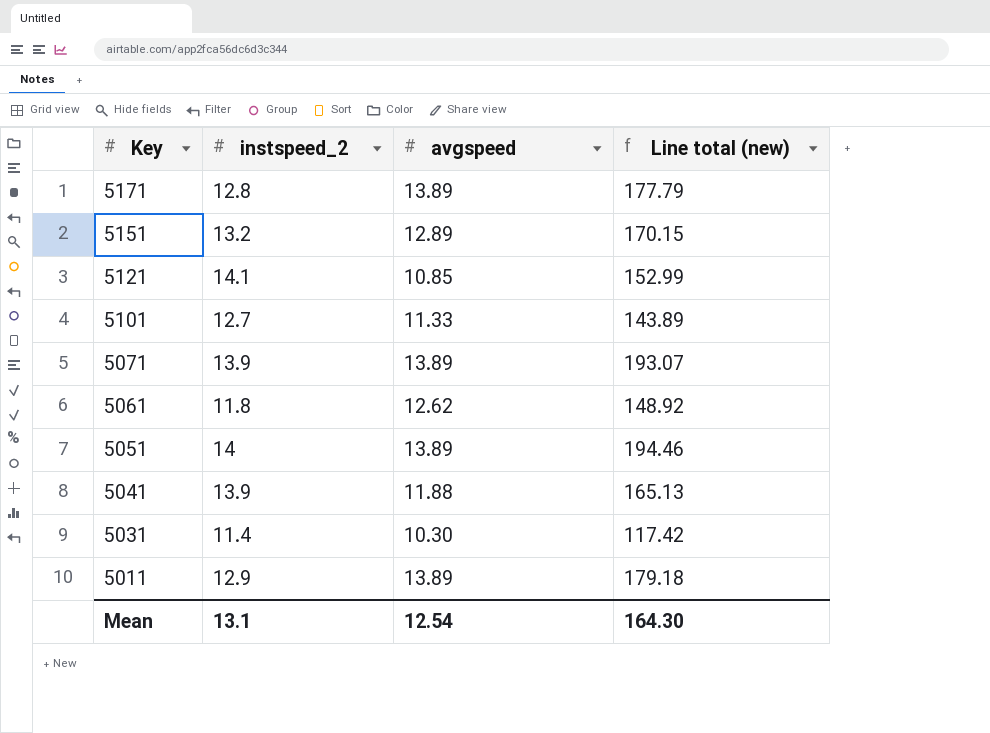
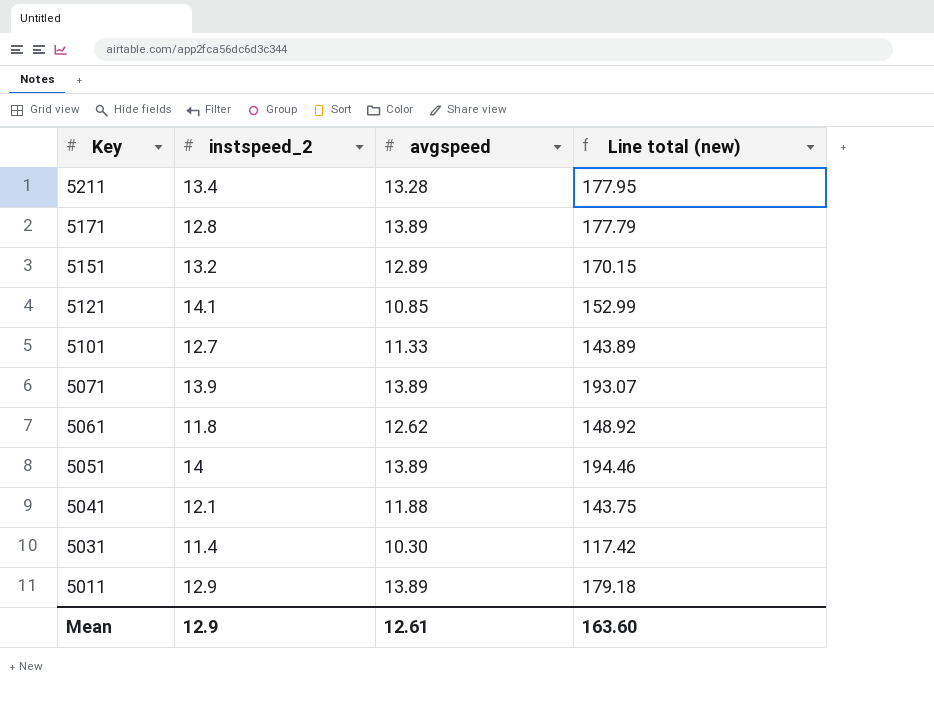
row 5211: none -> 13.4 | 13.28 | 177.95
5041 | instspeed_2: 13.9 -> 12.1
5041 | Line total (new): 165.13 -> 143.75
Mean | instspeed_2: 13.1 -> 12.9
Mean | avgspeed: 12.54 -> 12.61
Mean | Line total (new): 164.30 -> 163.60

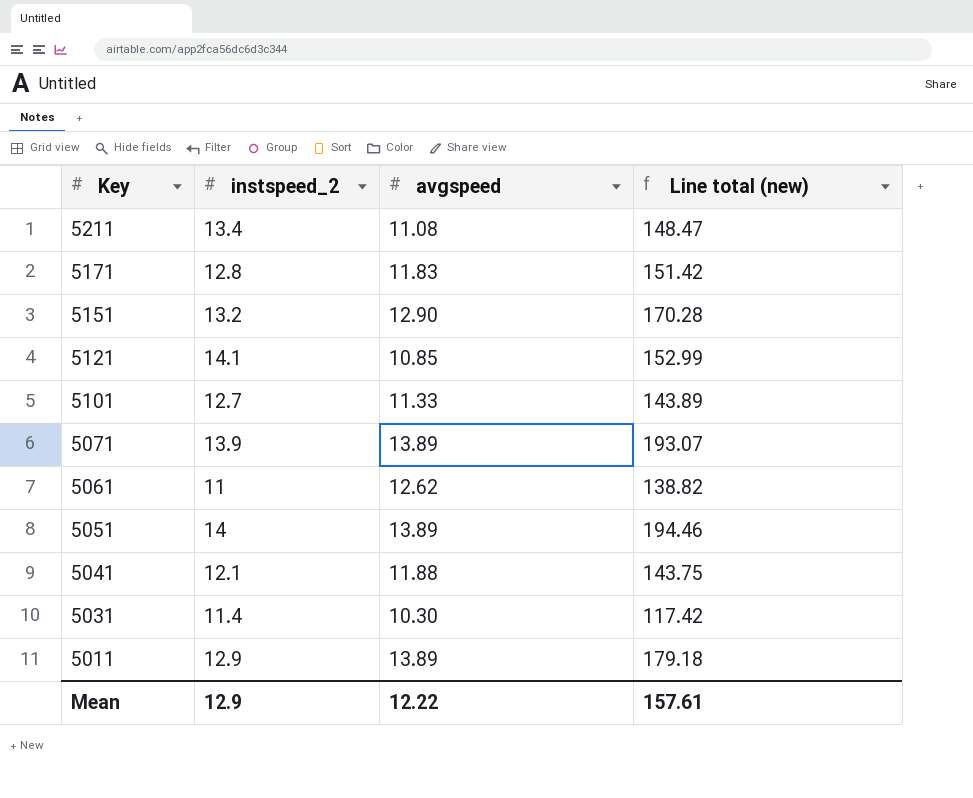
5211 | avgspeed: 13.28 -> 11.08
5211 | Line total (new): 177.95 -> 148.47
5171 | avgspeed: 13.89 -> 11.83
5171 | Line total (new): 177.79 -> 151.42
5151 | avgspeed: 12.89 -> 12.90
5151 | Line total (new): 170.15 -> 170.28
5061 | instspeed_2: 11.8 -> 11
5061 | Line total (new): 148.92 -> 138.82
Mean | avgspeed: 12.61 -> 12.22
Mean | Line total (new): 163.60 -> 157.61

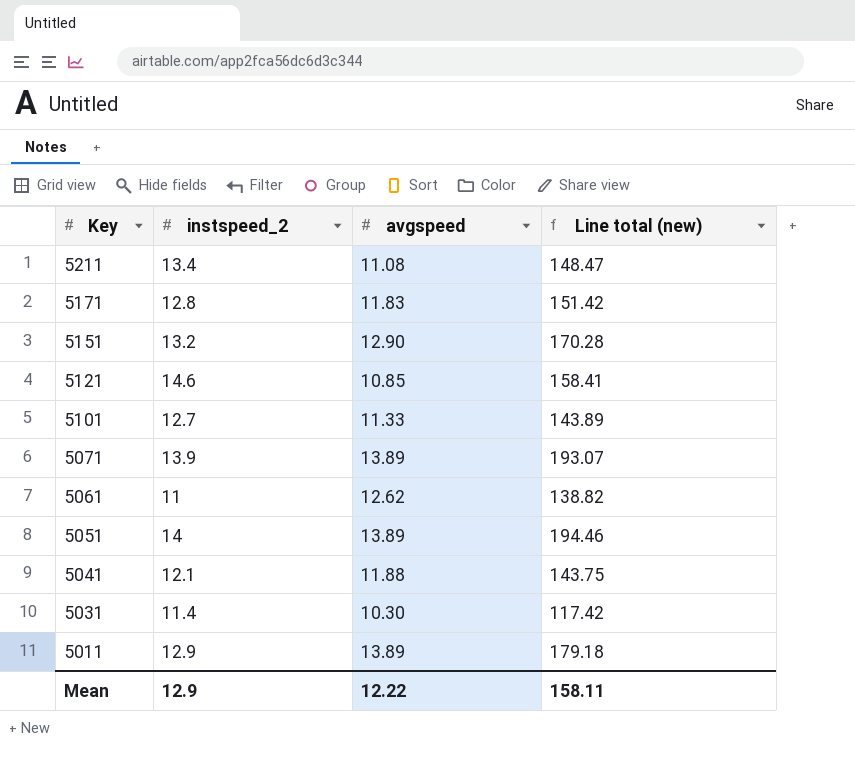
5121 | instspeed_2: 14.1 -> 14.6
5121 | Line total (new): 152.99 -> 158.41
Mean | Line total (new): 157.61 -> 158.11

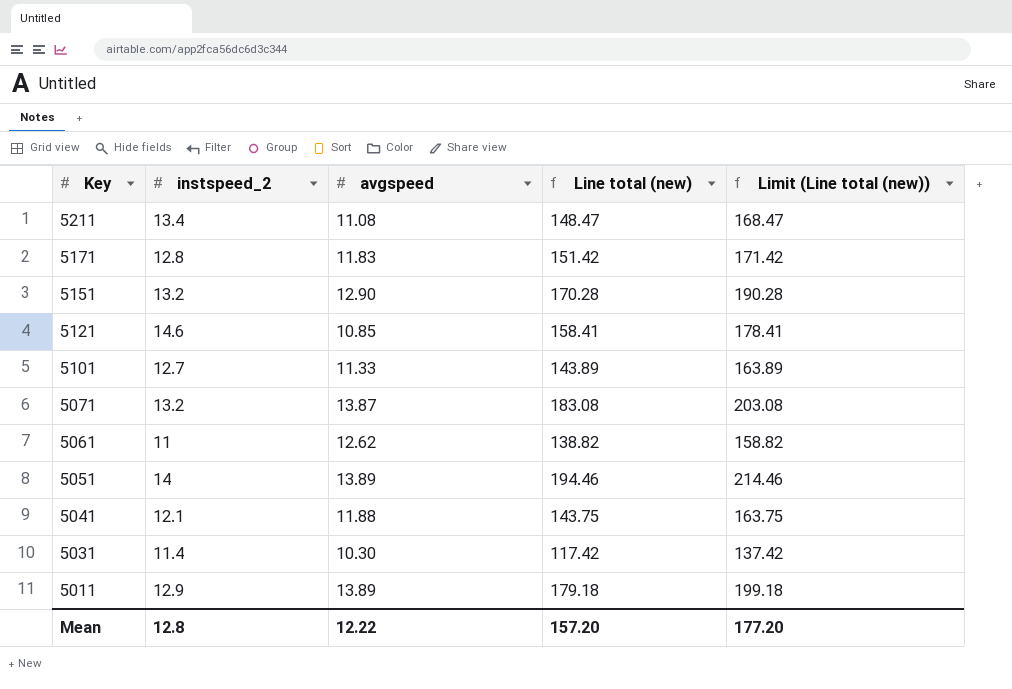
column Limit (Line total (new)) | formula: none -> [Line total (new)] + 20
5071 | instspeed_2: 13.9 -> 13.2
5071 | avgspeed: 13.89 -> 13.87
5071 | Line total (new): 193.07 -> 183.08
Mean | instspeed_2: 12.9 -> 12.8
Mean | Line total (new): 158.11 -> 157.20

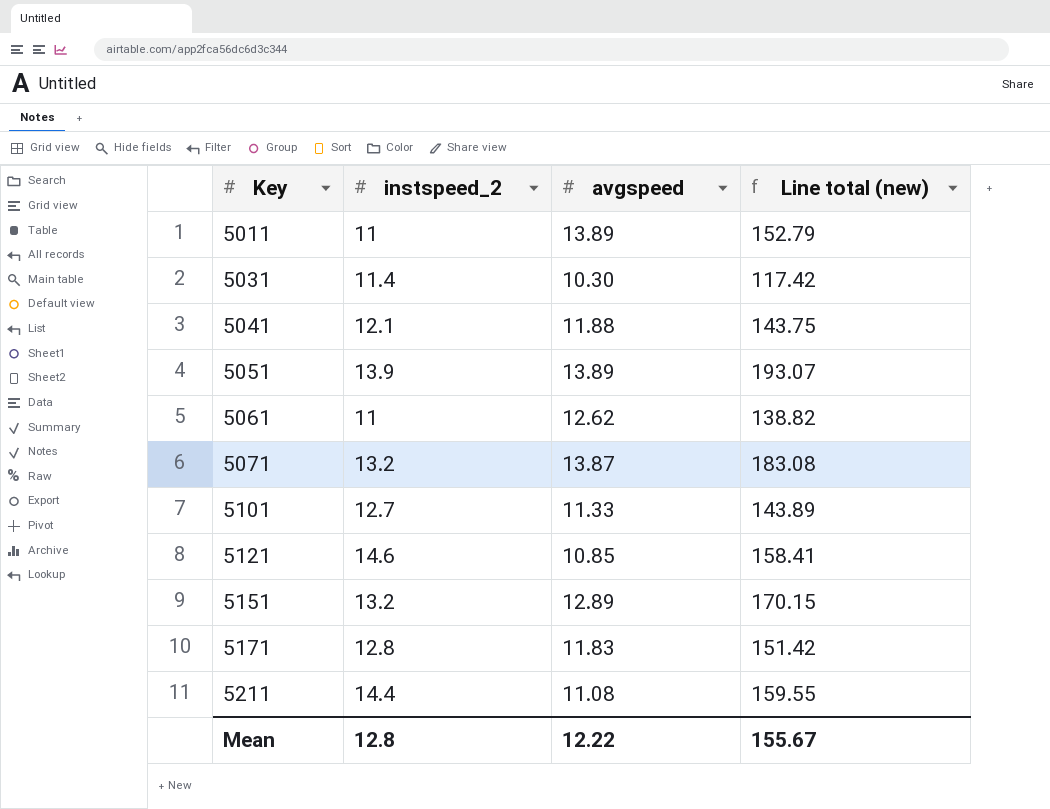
row order: Key descending -> Key ascending
column Limit (Line total (new)) | formula: [Line total (new)] + 20 -> none
5011 | instspeed_2: 12.9 -> 11
5011 | Line total (new): 179.18 -> 152.79
5051 | instspeed_2: 14 -> 13.9
5051 | Line total (new): 194.46 -> 193.07
5151 | avgspeed: 12.90 -> 12.89
5151 | Line total (new): 170.28 -> 170.15
5211 | instspeed_2: 13.4 -> 14.4
5211 | Line total (new): 148.47 -> 159.55
Mean | Line total (new): 157.20 -> 155.67

